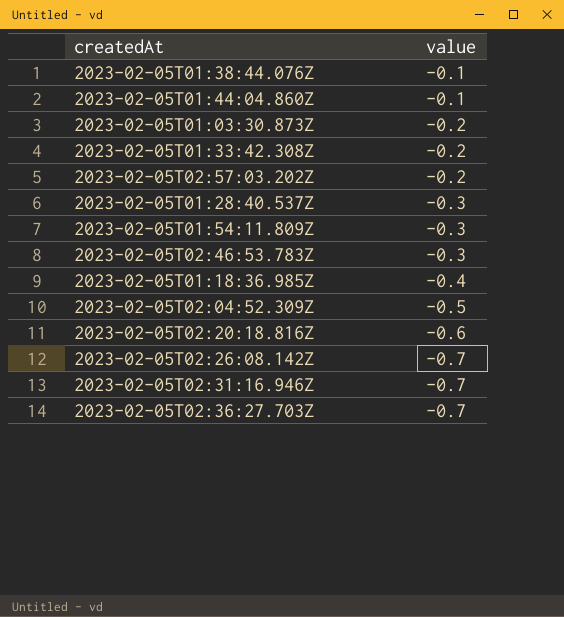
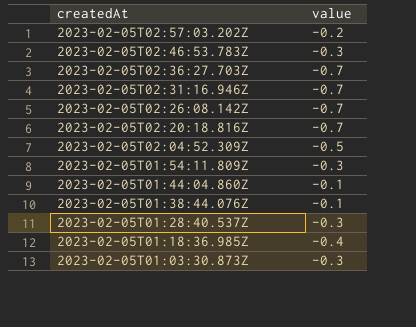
row order: value descending -> createdAt descending
row 2023-02-05T01:33:42.308Z: -0.2 -> none
2023-02-05T02:20:18.816Z | value: -0.6 -> -0.7
2023-02-05T01:03:30.873Z | value: -0.2 -> -0.3

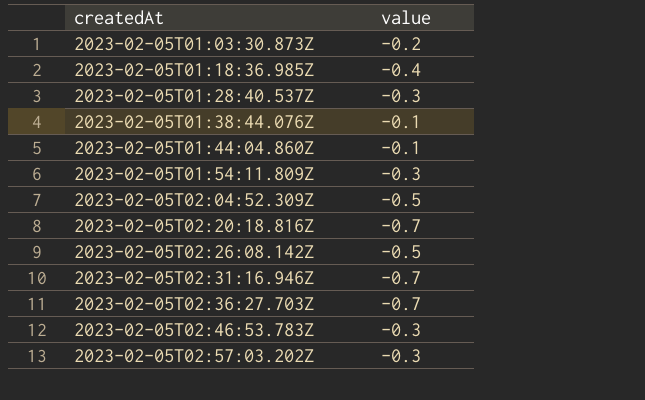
row order: createdAt descending -> createdAt ascending
2023-02-05T01:03:30.873Z | value: -0.3 -> -0.2
2023-02-05T02:26:08.142Z | value: -0.7 -> -0.5
2023-02-05T02:57:03.202Z | value: -0.2 -> -0.3

